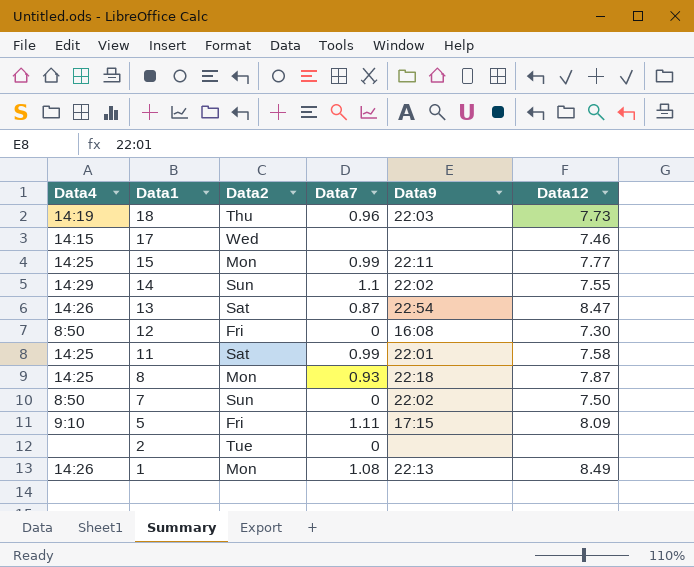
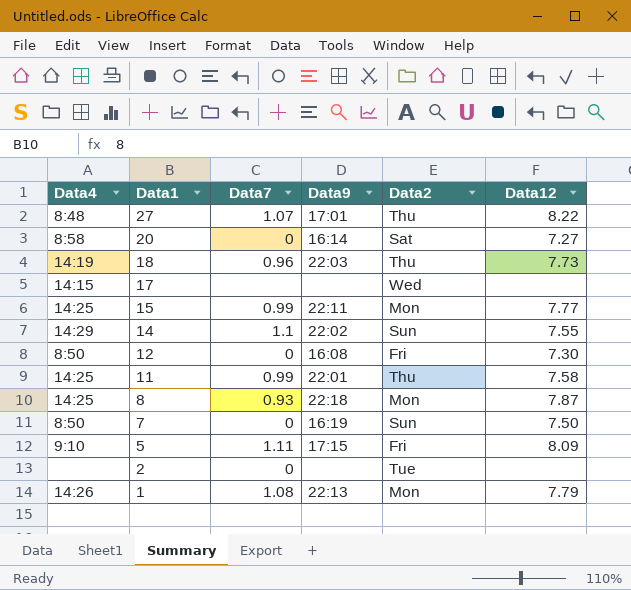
column Data2 | position: 3 -> 5
row 13: 14:26 | Sat | 0.87 | 22:54 | 8.47 -> none
row 27: none -> 8:48 | 1.07 | 17:01 | Thu | 8.22
row 20: none -> 8:58 | 0 | 16:14 | Sat | 7.27
17 | Data12: 7.46 -> none
11 | Data2: Sat -> Thu
7 | Data9: 22:02 -> 16:19
1 | Data12: 8.49 -> 7.79

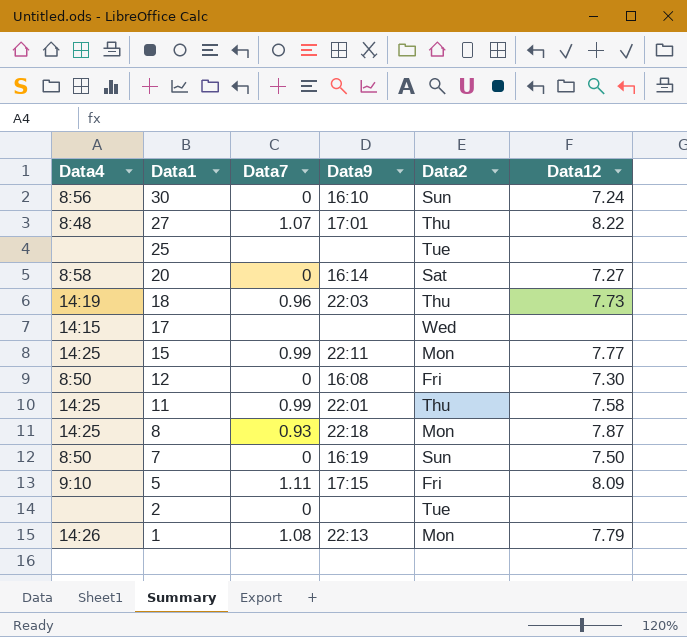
row 14: 14:29 | 1.1 | 22:02 | Sun | 7.55 -> none
row 30: none -> 8:56 | 0 | 16:10 | Sun | 7.24
row 25: none -> none | none | none | Tue | none

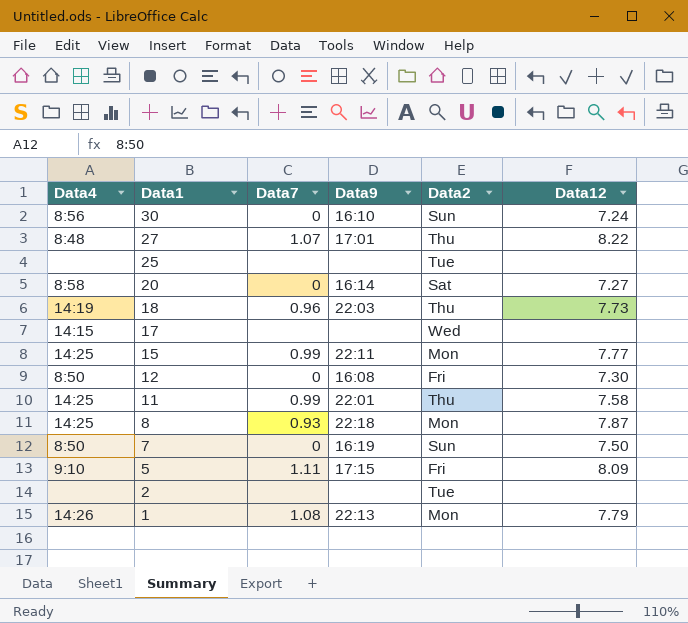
2 | Data7: 0 -> none

